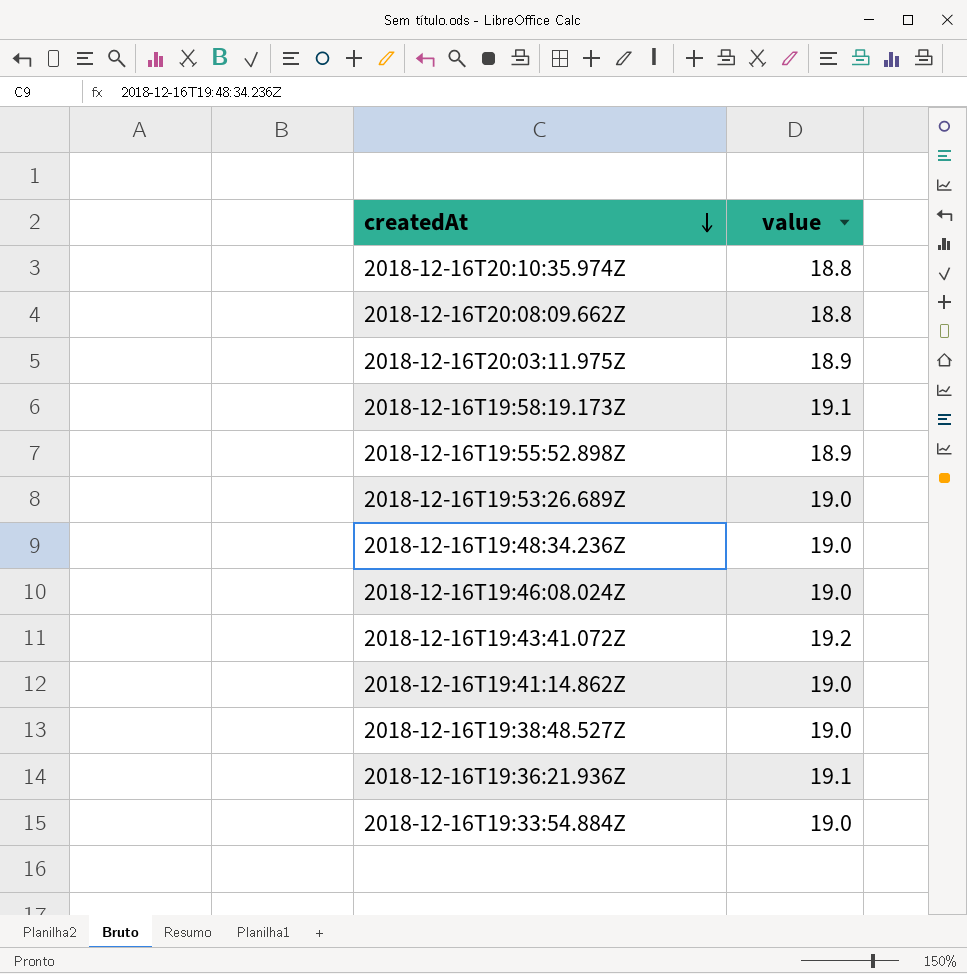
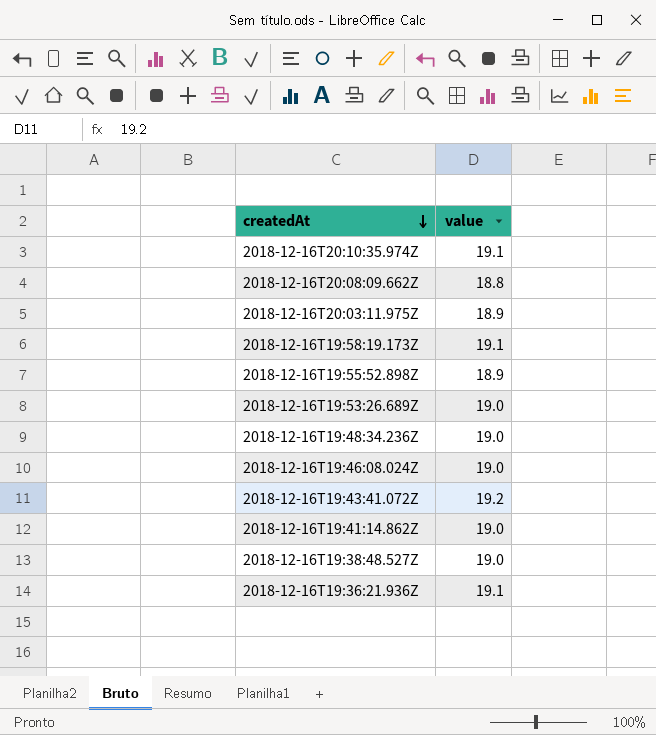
row 2018-12-16T19:33:54.884Z: 19.0 -> none
2018-12-16T20:10:35.974Z | value: 18.8 -> 19.1

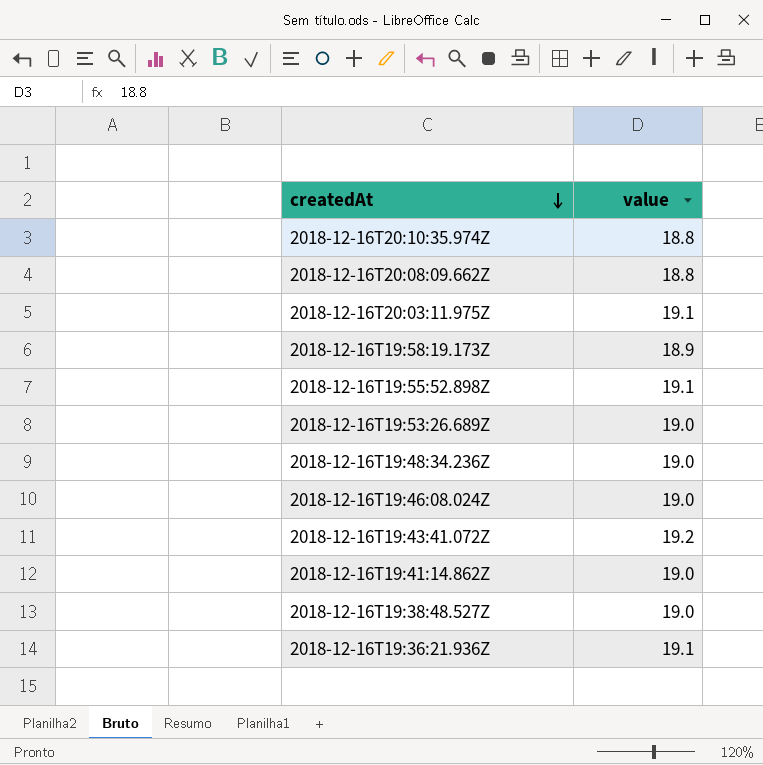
2018-12-16T20:10:35.974Z | value: 19.1 -> 18.8
2018-12-16T20:03:11.975Z | value: 18.9 -> 19.1
2018-12-16T19:58:19.173Z | value: 19.1 -> 18.9
2018-12-16T19:55:52.898Z | value: 18.9 -> 19.1

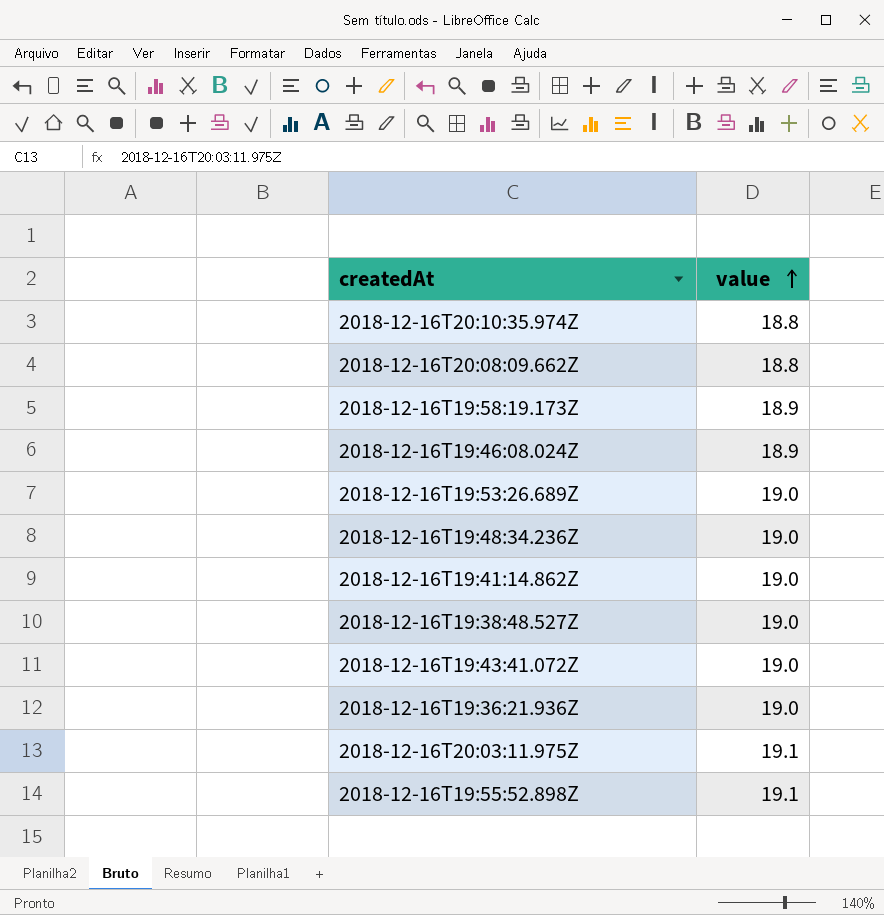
row order: createdAt descending -> value ascending
2018-12-16T19:46:08.024Z | value: 19.0 -> 18.9
2018-12-16T19:43:41.072Z | value: 19.2 -> 19.0
2018-12-16T19:36:21.936Z | value: 19.1 -> 19.0

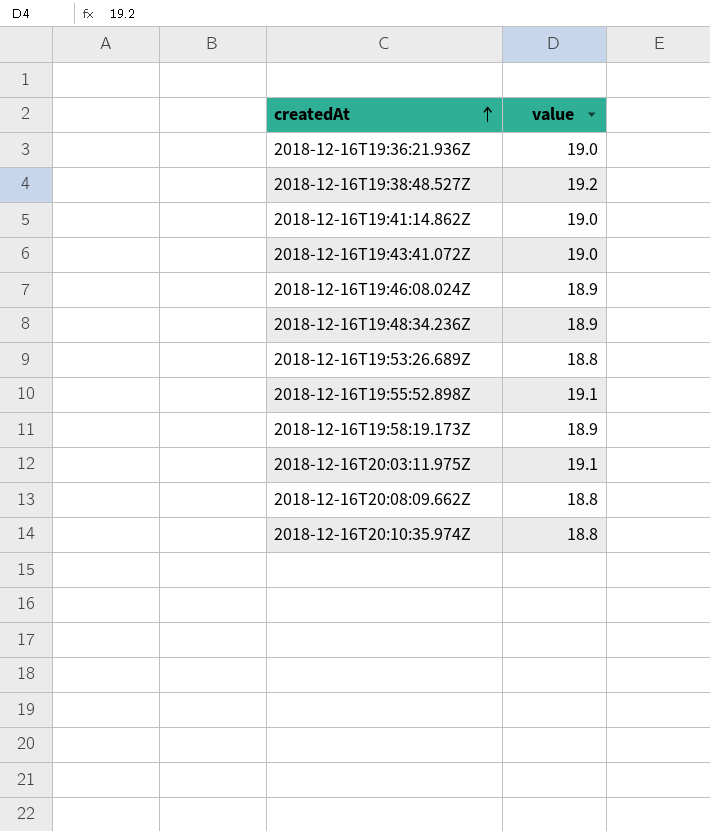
row order: value ascending -> createdAt ascending
2018-12-16T19:38:48.527Z | value: 19.0 -> 19.2
2018-12-16T19:48:34.236Z | value: 19.0 -> 18.9
2018-12-16T19:53:26.689Z | value: 19.0 -> 18.8

